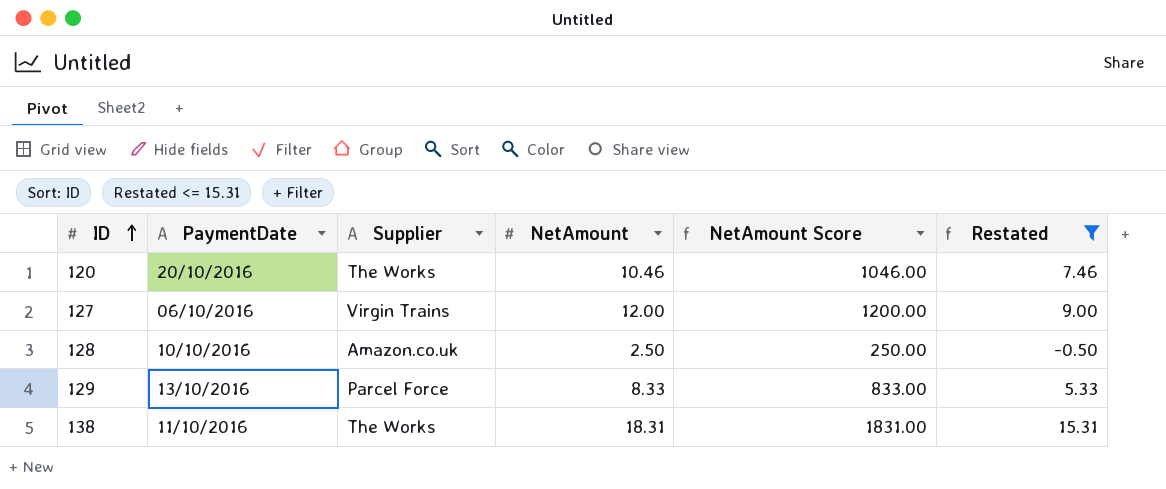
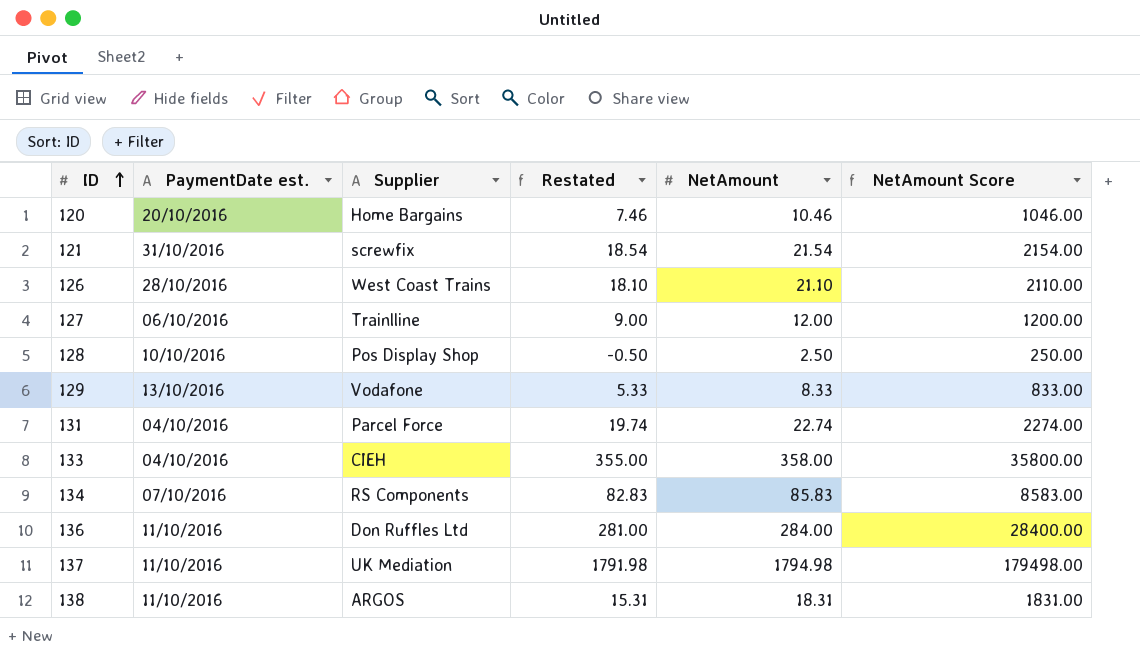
filter: Restated <= 15.31 -> none
column name: PaymentDate -> PaymentDate est.
column Restated | position: 6 -> 4
120 | Supplier: The Works -> Home Bargains
127 | Supplier: Virgin Trains -> Trainlline
128 | Supplier: Amazon.co.uk -> Pos Display Shop
129 | Supplier: Parcel Force -> Vodafone
138 | Supplier: The Works -> ARGOS

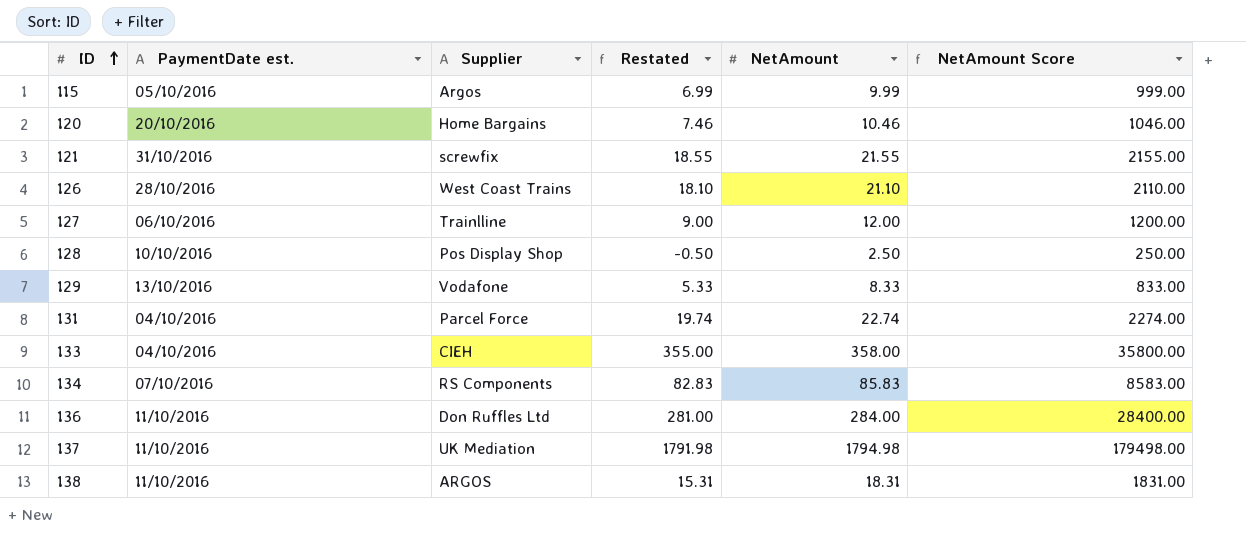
row 115: none -> 05/10/2016 | Argos | 6.99 | 9.99 | 999.00
121 | Restated: 18.54 -> 18.55
121 | NetAmount: 21.54 -> 21.55
121 | NetAmount Score: 2154.00 -> 2155.00

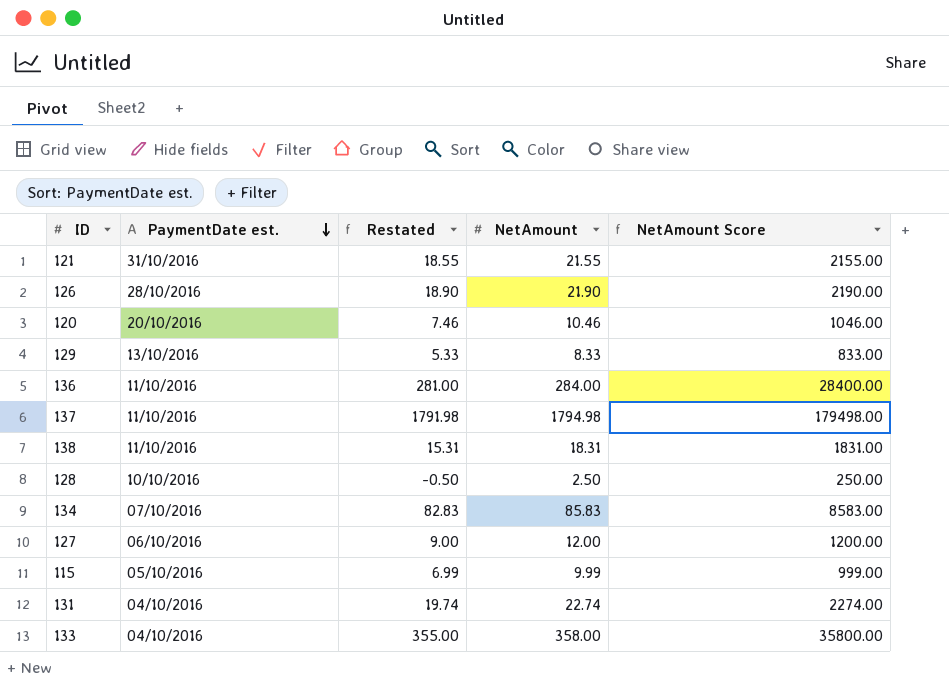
row order: ID ascending -> PaymentDate est. descending
column Supplier | position: 3 -> none
126 | Restated: 18.10 -> 18.90
126 | NetAmount: 21.10 -> 21.90
126 | NetAmount Score: 2110.00 -> 2190.00

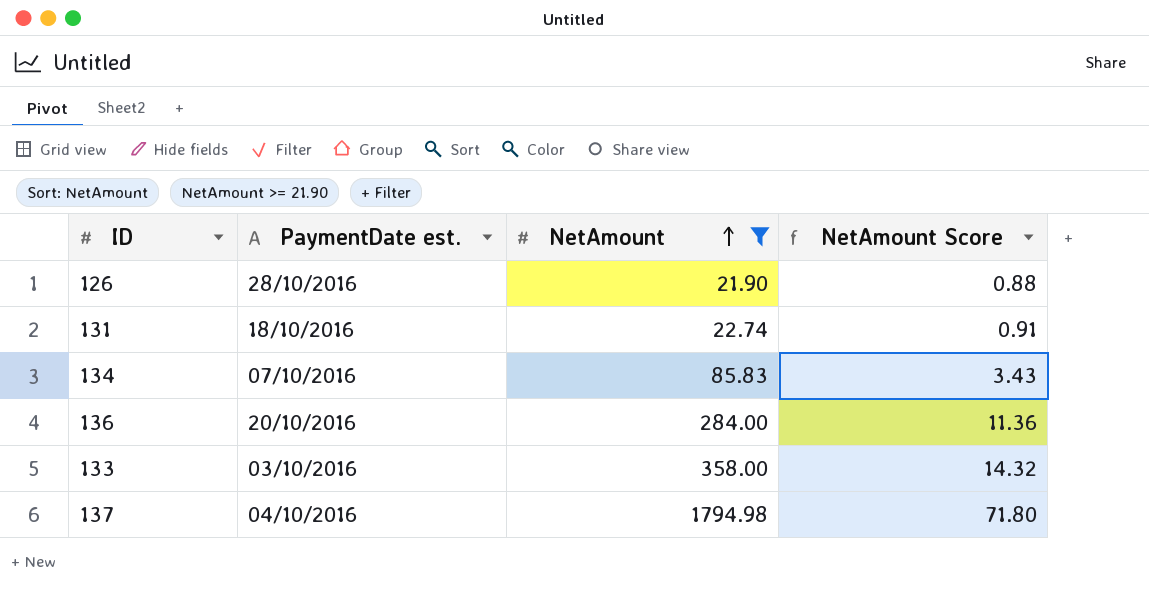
filter: none -> NetAmount >= 21.90
row order: PaymentDate est. descending -> NetAmount ascending
column Restated | formula: [NetAmount] - 3 -> none
column NetAmount Score | formula: [NetAmount] * 100 -> [NetAmount] * 0.04
131 | PaymentDate est.: 04/10/2016 -> 18/10/2016
136 | PaymentDate est.: 11/10/2016 -> 20/10/2016
133 | PaymentDate est.: 04/10/2016 -> 03/10/2016
137 | PaymentDate est.: 11/10/2016 -> 04/10/2016

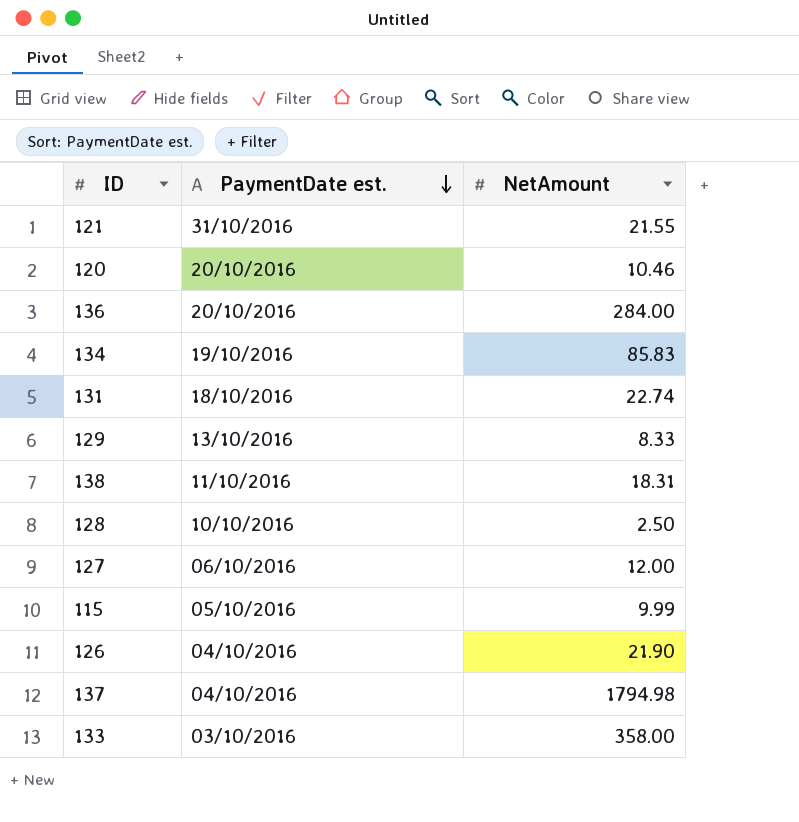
filter: NetAmount >= 21.90 -> none
row order: NetAmount ascending -> PaymentDate est. descending
column NetAmount Score | formula: [NetAmount] * 0.04 -> none
134 | PaymentDate est.: 07/10/2016 -> 19/10/2016
126 | PaymentDate est.: 28/10/2016 -> 04/10/2016

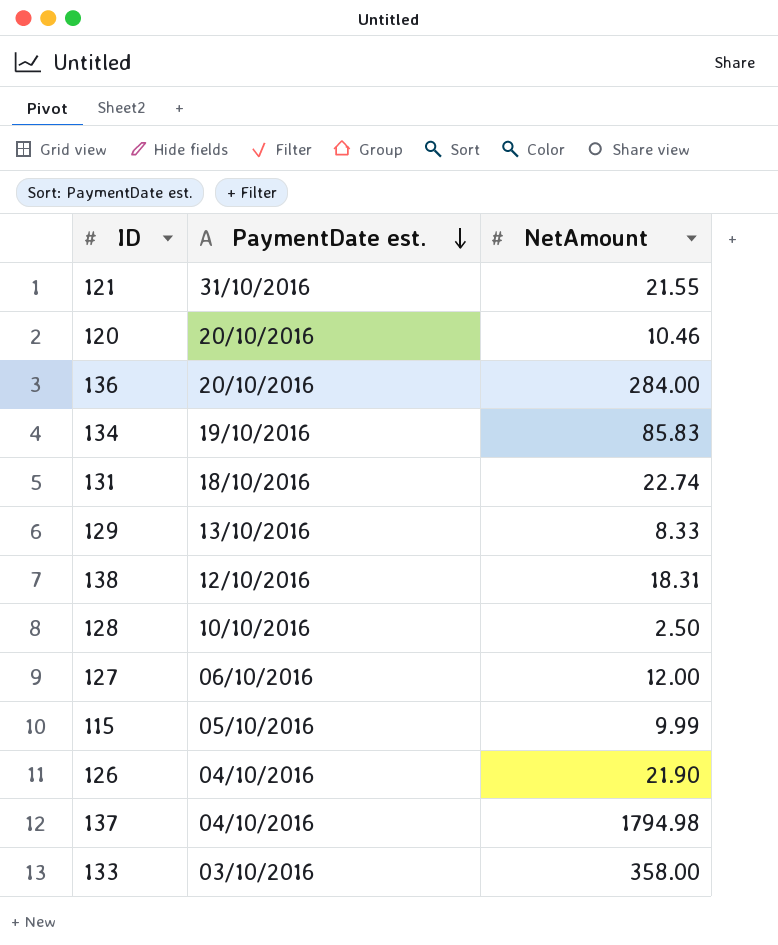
138 | PaymentDate est.: 11/10/2016 -> 12/10/2016

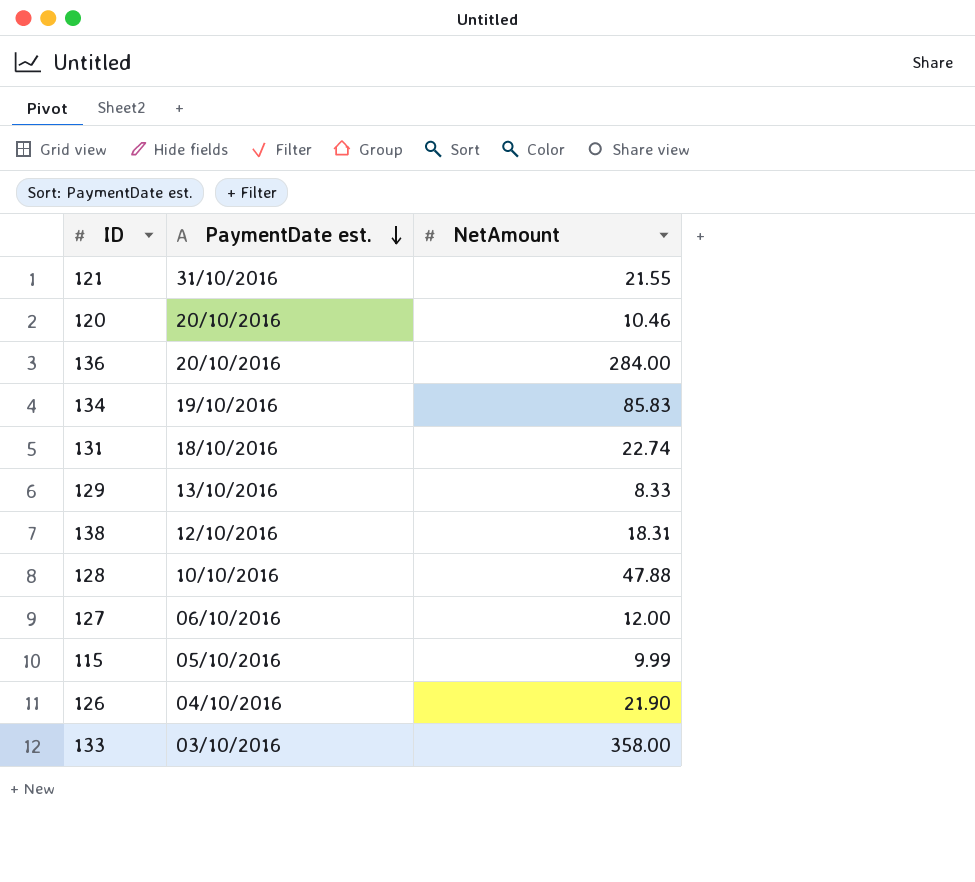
row 137: 04/10/2016 | 1794.98 -> none
128 | NetAmount: 2.50 -> 47.88

